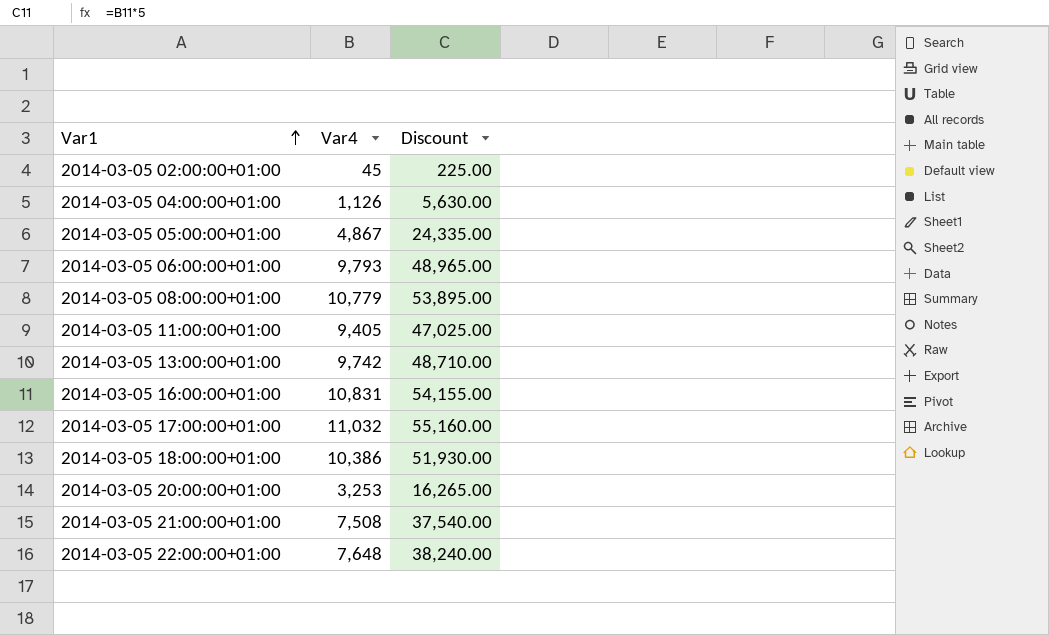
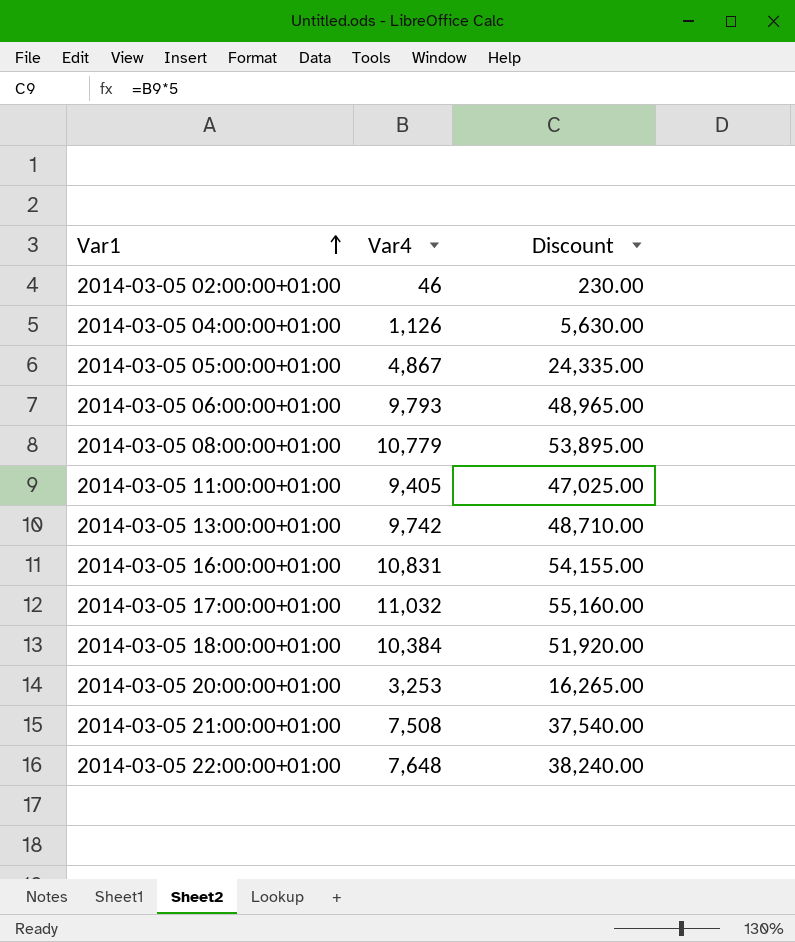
2014-03-05 02:00:00+01:00 | Var4: 45 -> 46
2014-03-05 02:00:00+01:00 | Discount: 225.00 -> 230.00
2014-03-05 18:00:00+01:00 | Var4: 10,386 -> 10,384
2014-03-05 18:00:00+01:00 | Discount: 51,930.00 -> 51,920.00

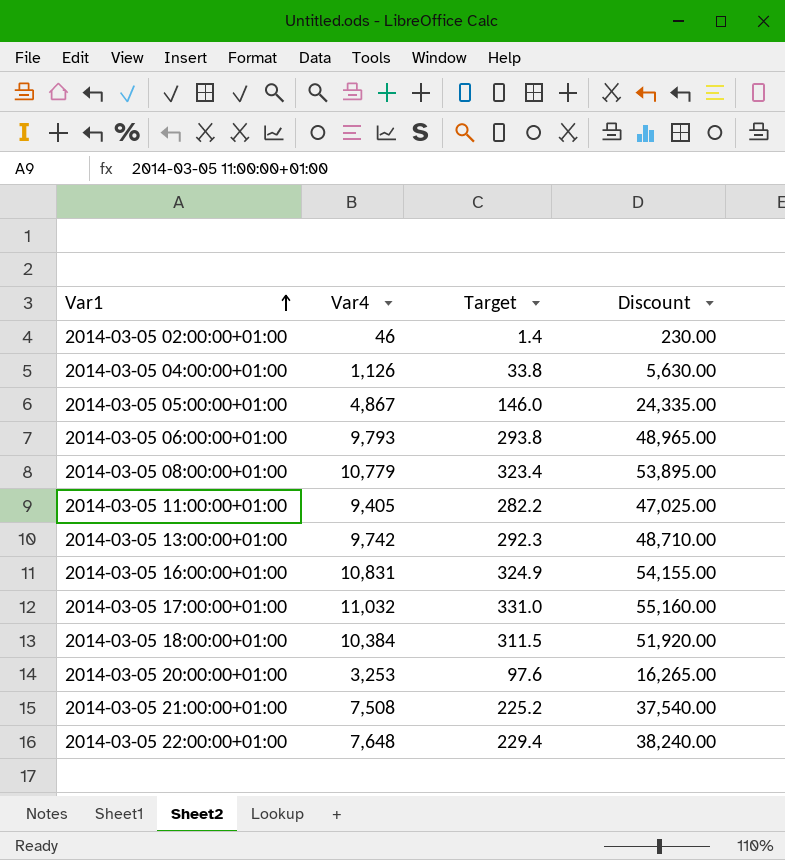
column Target | formula: none -> [Var4] * 0.03

